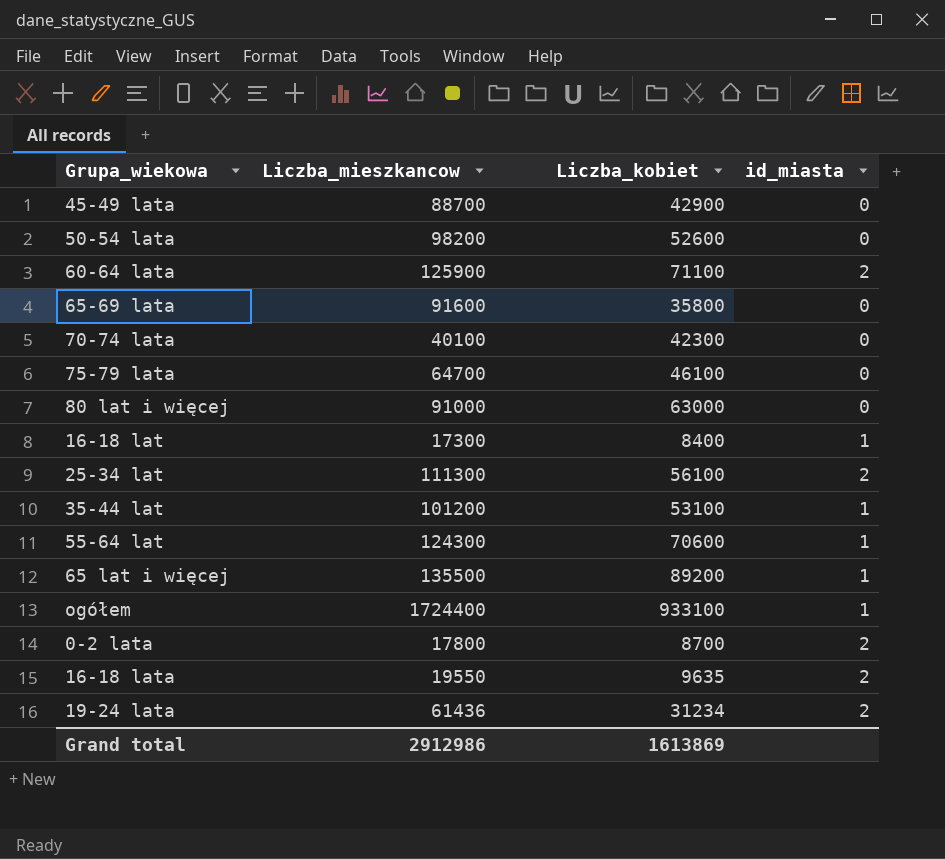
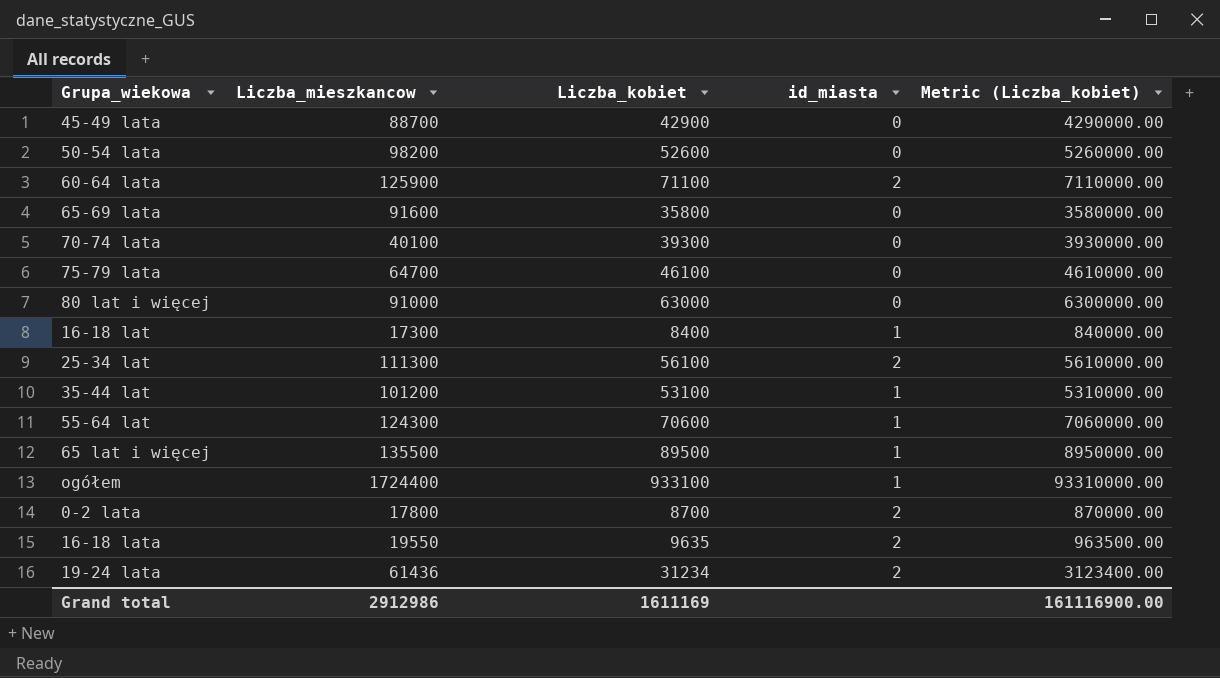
column Metric (Liczba_kobiet) | formula: none -> [Liczba_kobiet] * 100
70-74 lata | Liczba_kobiet: 42300 -> 39300
65 lat i więcej | Liczba_kobiet: 89200 -> 89500
Grand total | Liczba_kobiet: 1613869 -> 1611169

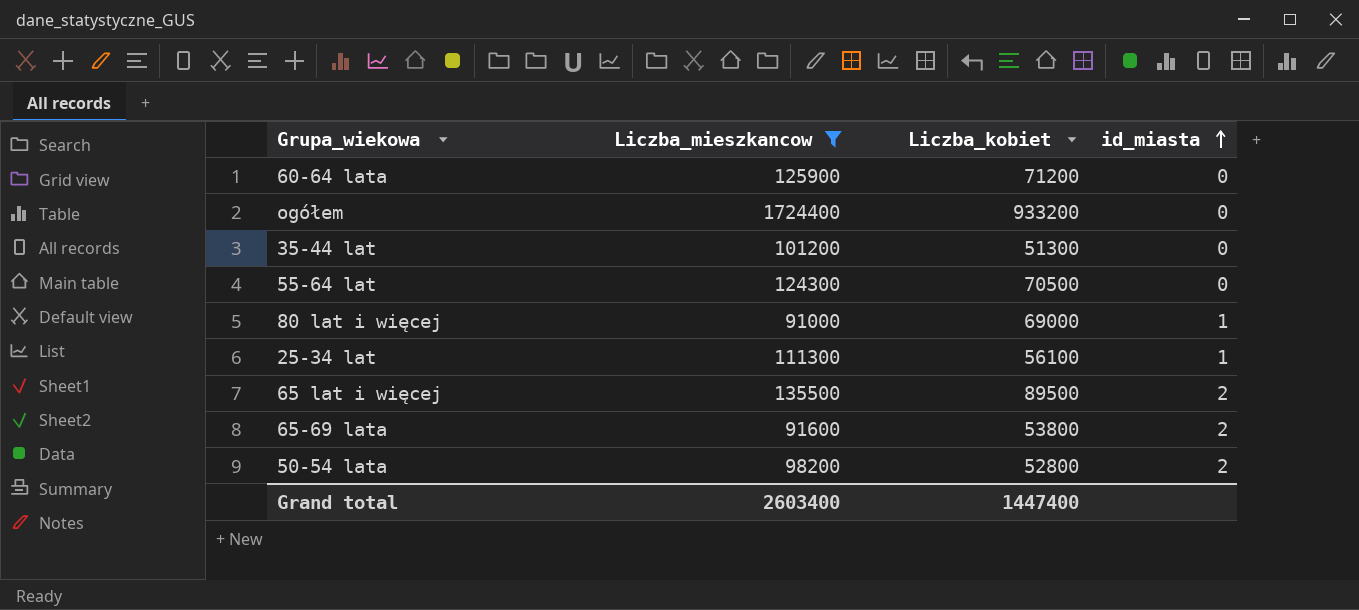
filter: none -> Liczba_mieszkancow >= 91000
row order: none -> id_miasta ascending
column Metric (Liczba_kobiet) | formula: [Liczba_kobiet] * 100 -> none
60-64 lata | Liczba_kobiet: 71100 -> 71200
60-64 lata | id_miasta: 2 -> 0
ogółem | Liczba_kobiet: 933100 -> 933200
ogółem | id_miasta: 1 -> 0
35-44 lat | Liczba_kobiet: 53100 -> 51300
35-44 lat | id_miasta: 1 -> 0
55-64 lat | Liczba_kobiet: 70600 -> 70500
55-64 lat | id_miasta: 1 -> 0
80 lat i więcej | Liczba_kobiet: 63000 -> 69000
80 lat i więcej | id_miasta: 0 -> 1
25-34 lat | id_miasta: 2 -> 1
65 lat i więcej | id_miasta: 1 -> 2
65-69 lata | Liczba_kobiet: 35800 -> 53800
65-69 lata | id_miasta: 0 -> 2
50-54 lata | Liczba_kobiet: 52600 -> 52800
50-54 lata | id_miasta: 0 -> 2
Grand total | Liczba_mieszkancow: 2912986 -> 2603400
Grand total | Liczba_kobiet: 1611169 -> 1447400

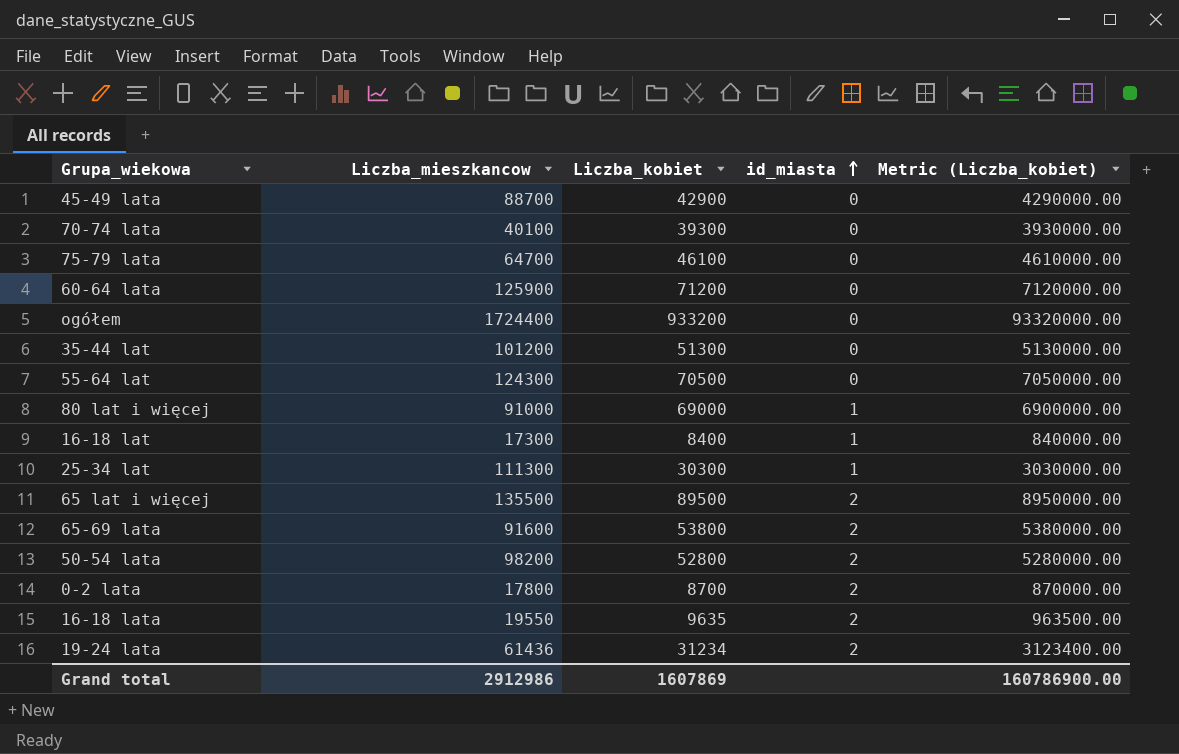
filter: Liczba_mieszkancow >= 91000 -> none
column Metric (Liczba_kobiet) | formula: none -> [Liczba_kobiet] * 100
25-34 lat | Liczba_kobiet: 56100 -> 30300
Grand total | Liczba_mieszkancow: 2603400 -> 2912986
Grand total | Liczba_kobiet: 1447400 -> 1607869

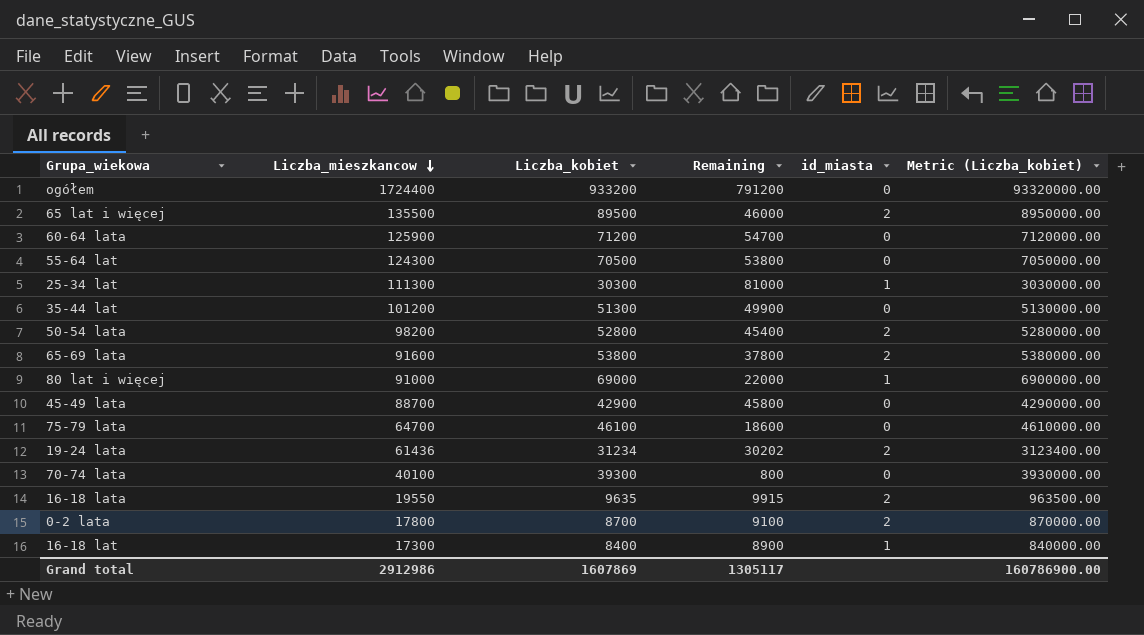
row order: id_miasta ascending -> Liczba_mieszkancow descending
column Remaining | formula: none -> [Liczba_mieszkancow] - [Liczba_kobiet]

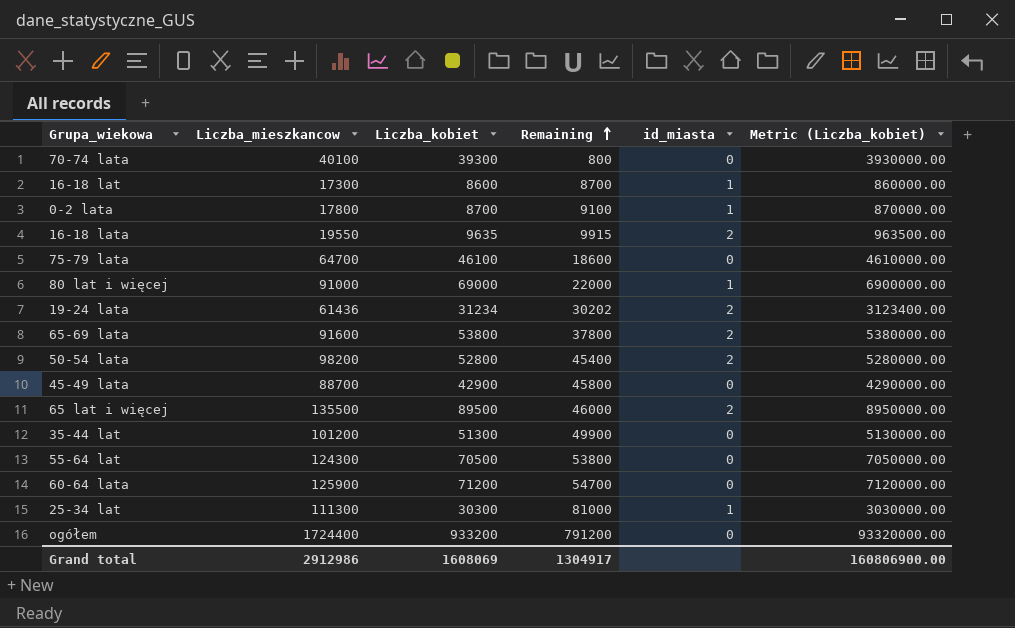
row order: Liczba_mieszkancow descending -> Remaining ascending
16-18 lat | Liczba_kobiet: 8400 -> 8600
16-18 lat | Remaining: 8900 -> 8700
16-18 lat | Metric (Liczba_kobiet): 840000.00 -> 860000.00
0-2 lata | id_miasta: 2 -> 1
Grand total | Liczba_kobiet: 1607869 -> 1608069
Grand total | Remaining: 1305117 -> 1304917
Grand total | Metric (Liczba_kobiet): 160786900.00 -> 160806900.00

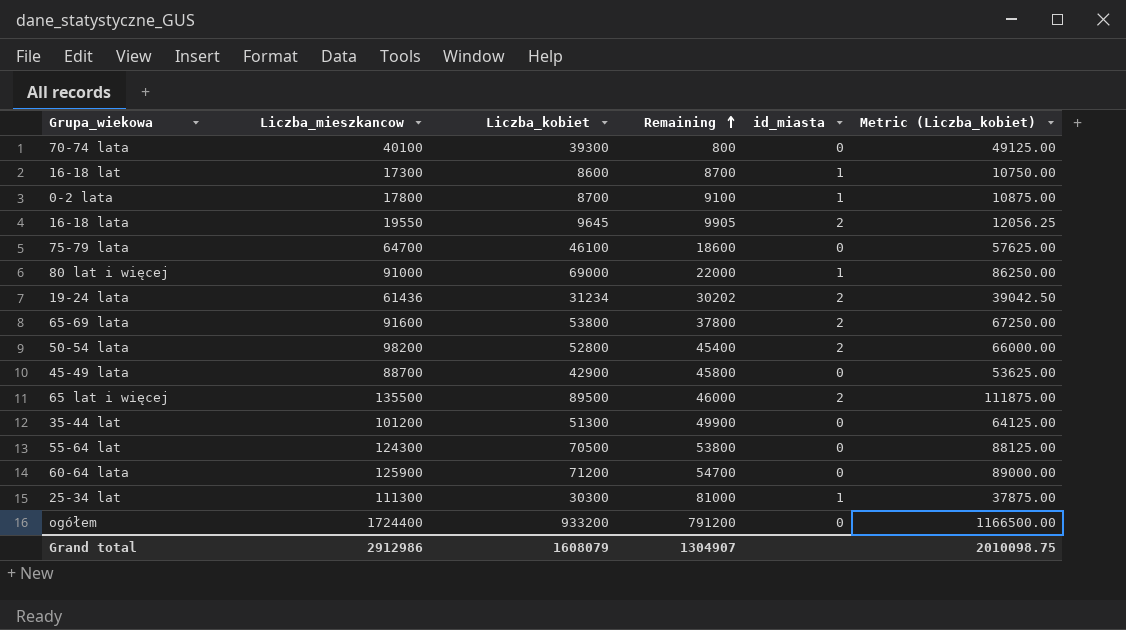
column Metric (Liczba_kobiet) | formula: [Liczba_kobiet] * 100 -> [Liczba_kobiet] * 1.25
16-18 lata | Liczba_kobiet: 9635 -> 9645
16-18 lata | Remaining: 9915 -> 9905
Grand total | Liczba_kobiet: 1608069 -> 1608079
Grand total | Remaining: 1304917 -> 1304907
Grand total | Metric (Liczba_kobiet): 160806900.00 -> 2010098.75

